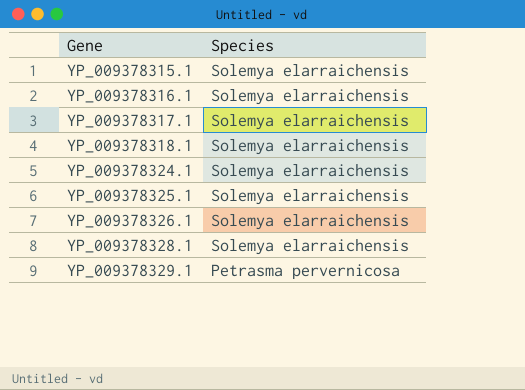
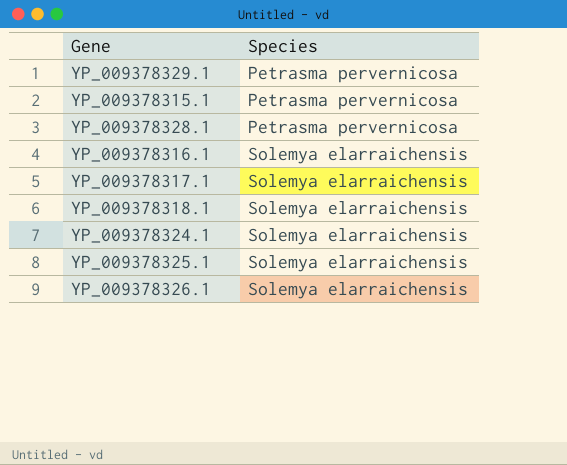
row order: Gene ascending -> Species ascending
YP_009378315.1 | Species: Solemya elarraichensis -> Petrasma pervernicosa
YP_009378328.1 | Species: Solemya elarraichensis -> Petrasma pervernicosa

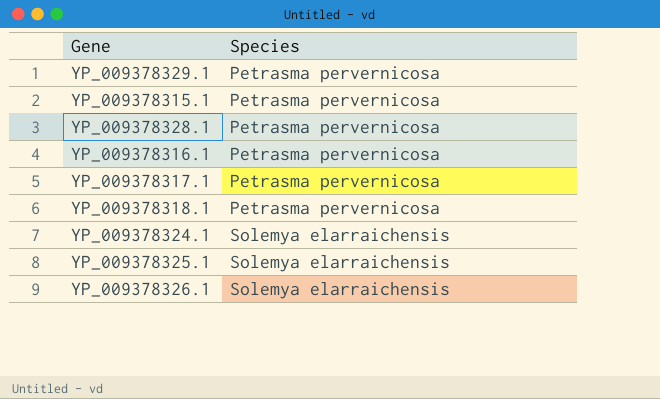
YP_009378316.1 | Species: Solemya elarraichensis -> Petrasma pervernicosa
YP_009378317.1 | Species: Solemya elarraichensis -> Petrasma pervernicosa
YP_009378318.1 | Species: Solemya elarraichensis -> Petrasma pervernicosa

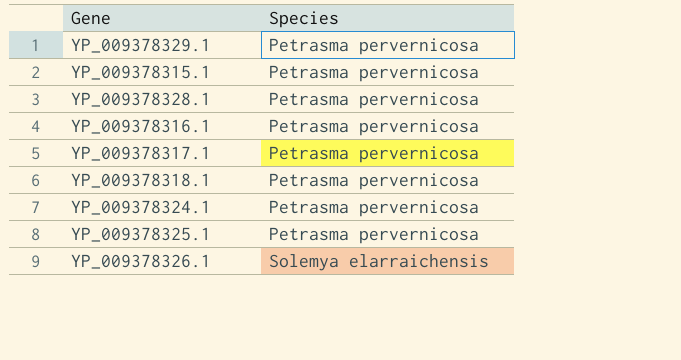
YP_009378324.1 | Species: Solemya elarraichensis -> Petrasma pervernicosa
YP_009378325.1 | Species: Solemya elarraichensis -> Petrasma pervernicosa

